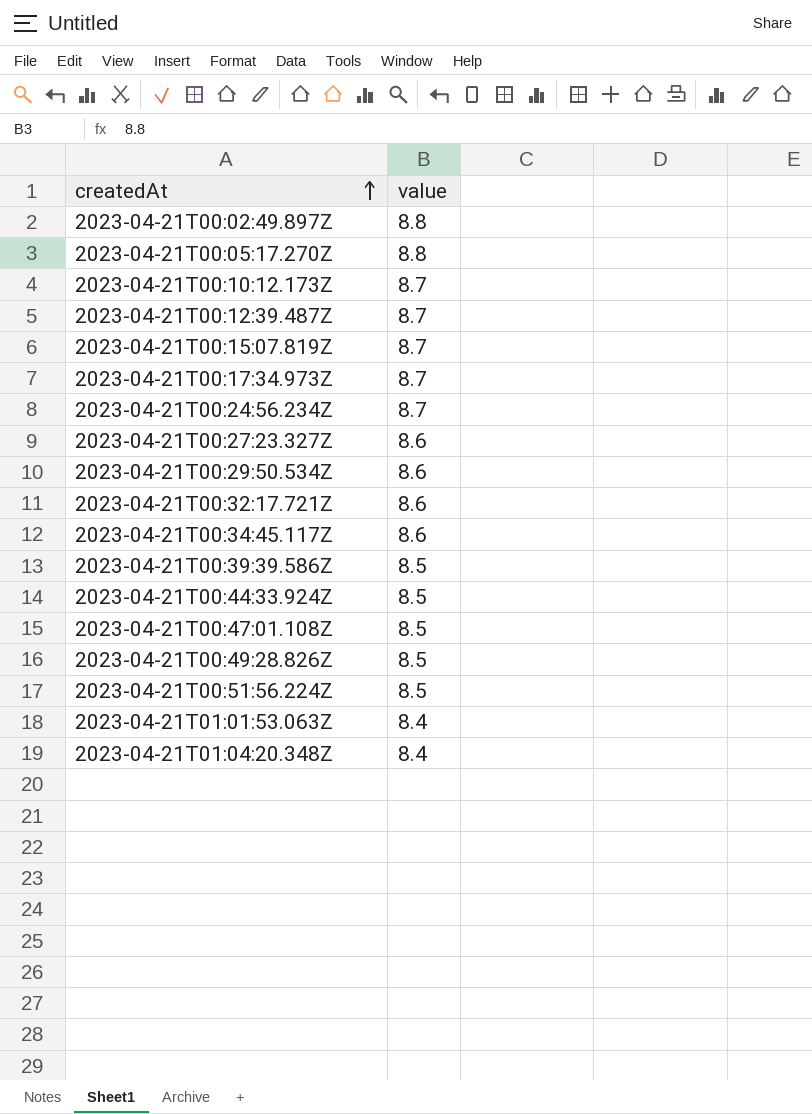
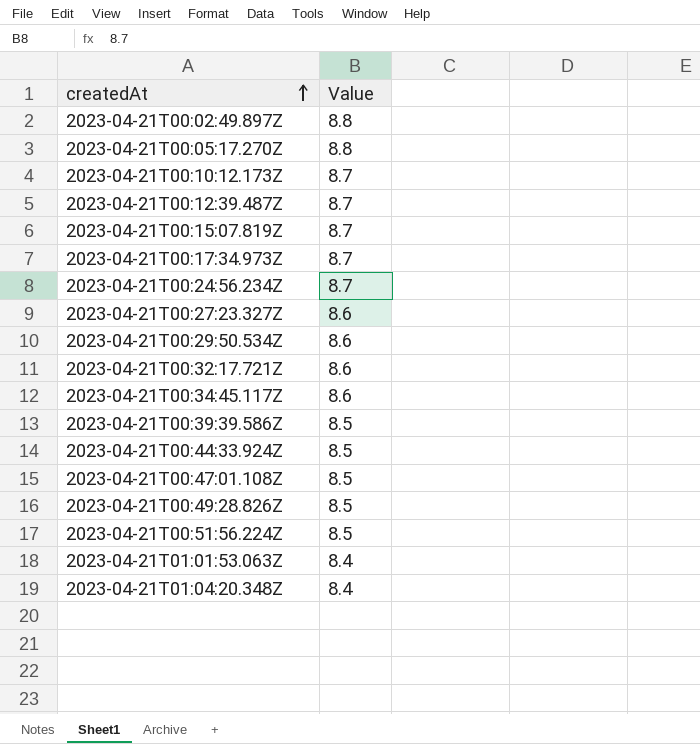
column name: value -> Value

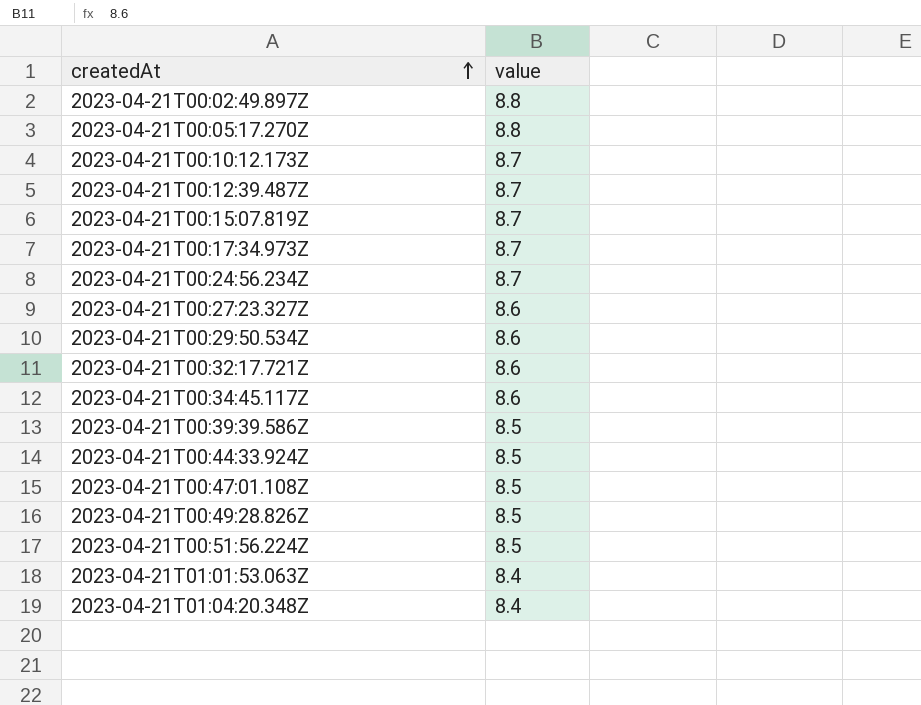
column name: Value -> value

